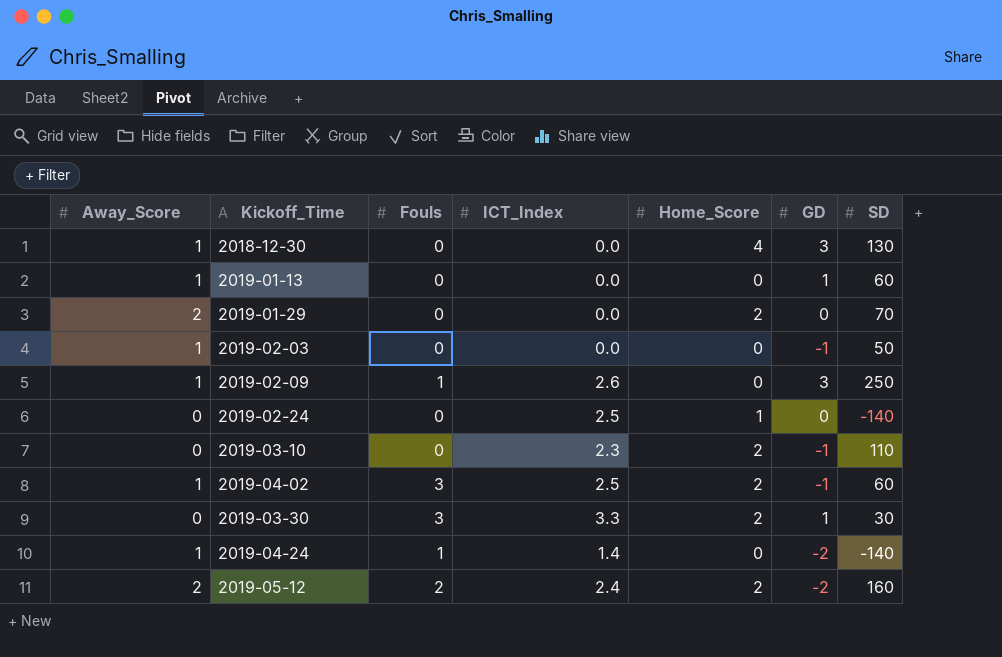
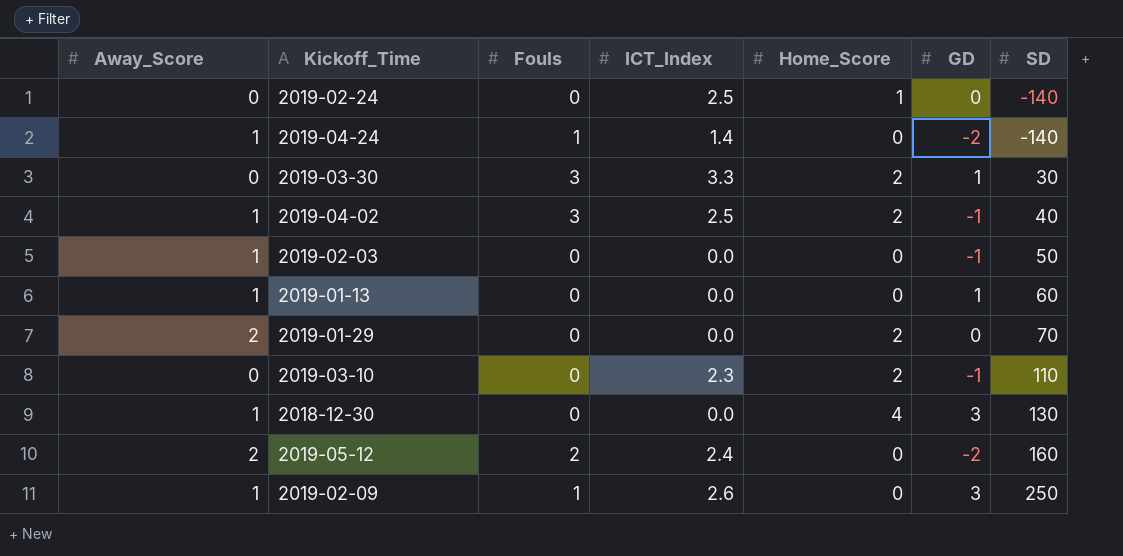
row order: none -> SD ascending
2019-04-02 | SD: 60 -> 40
2019-05-12 | Home_Score: 2 -> 0

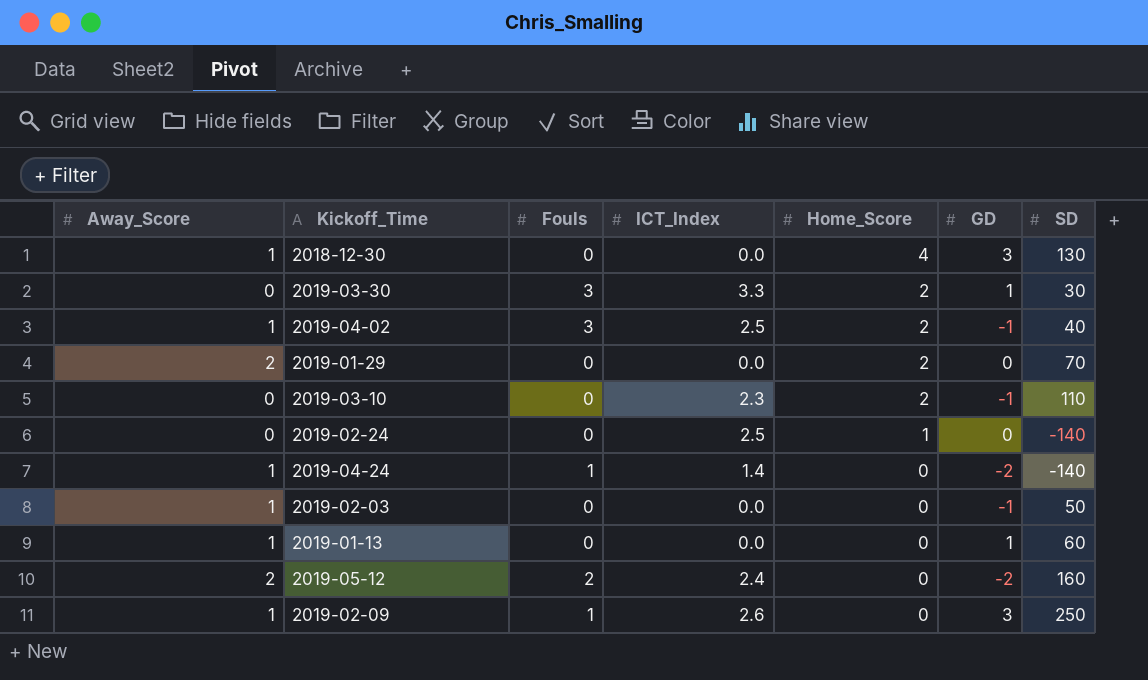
row order: SD ascending -> Home_Score descending

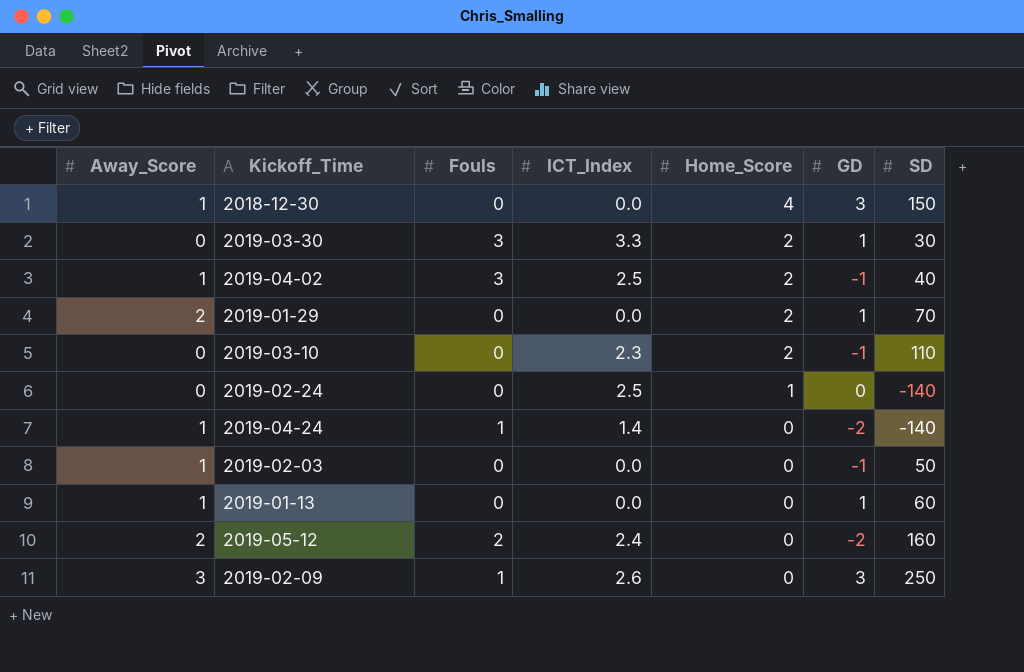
2018-12-30 | SD: 130 -> 150
2019-01-29 | GD: 0 -> 1
2019-02-09 | Away_Score: 1 -> 3

